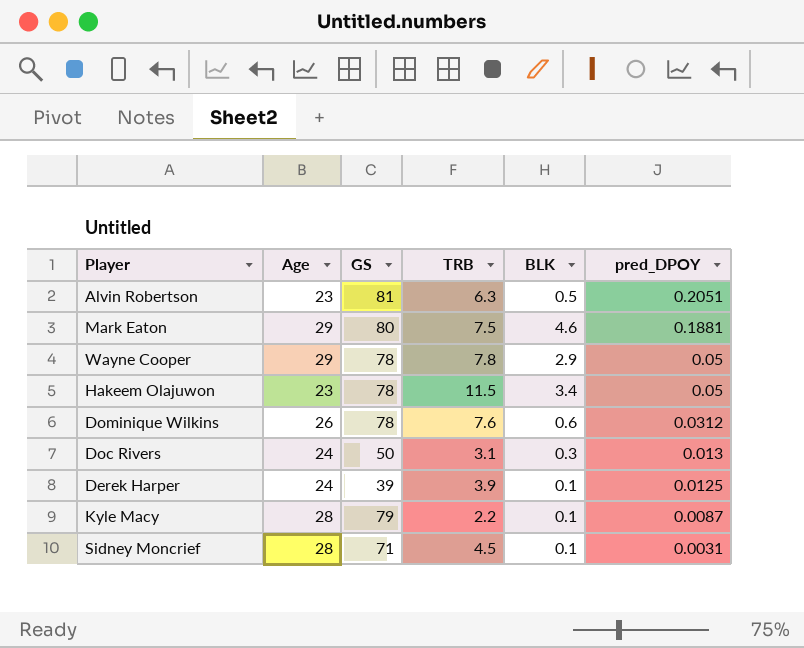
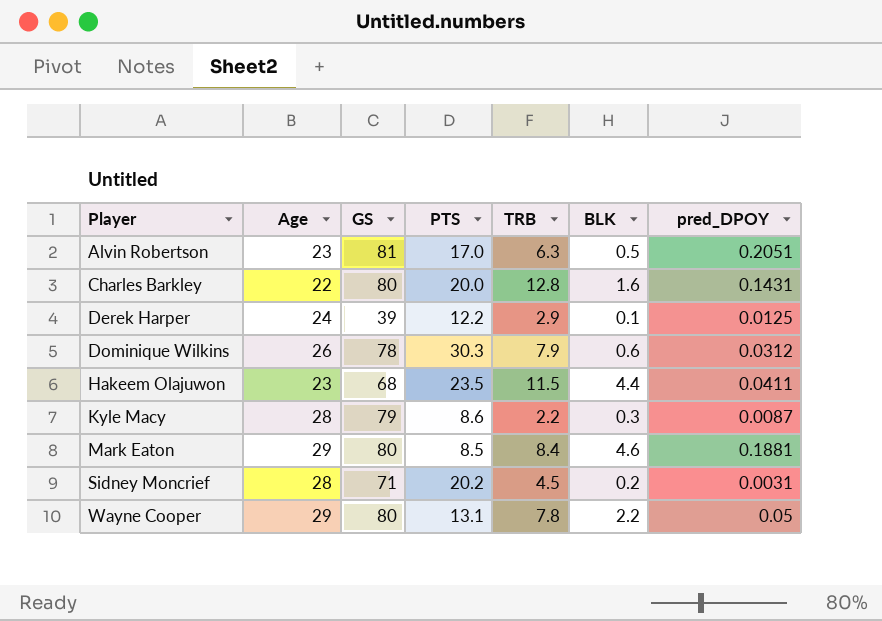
row order: pred_DPOY descending -> Player ascending
column PTS | position: none -> 4
row Doc Rivers: 24 | 50 | 3.1 | 0.3 | 0.013 -> none
row Charles Barkley: none -> 22 | 80 | 20.0 | 12.8 | 1.6 | 0.1431
Derek Harper | TRB: 3.9 -> 2.9
Dominique Wilkins | TRB: 7.6 -> 7.9
Hakeem Olajuwon | GS: 78 -> 68
Hakeem Olajuwon | BLK: 3.4 -> 4.4
Hakeem Olajuwon | pred_DPOY: 0.05 -> 0.0411
Kyle Macy | BLK: 0.1 -> 0.3
Mark Eaton | TRB: 7.5 -> 8.4
Sidney Moncrief | BLK: 0.1 -> 0.2
Wayne Cooper | GS: 78 -> 80
Wayne Cooper | BLK: 2.9 -> 2.2

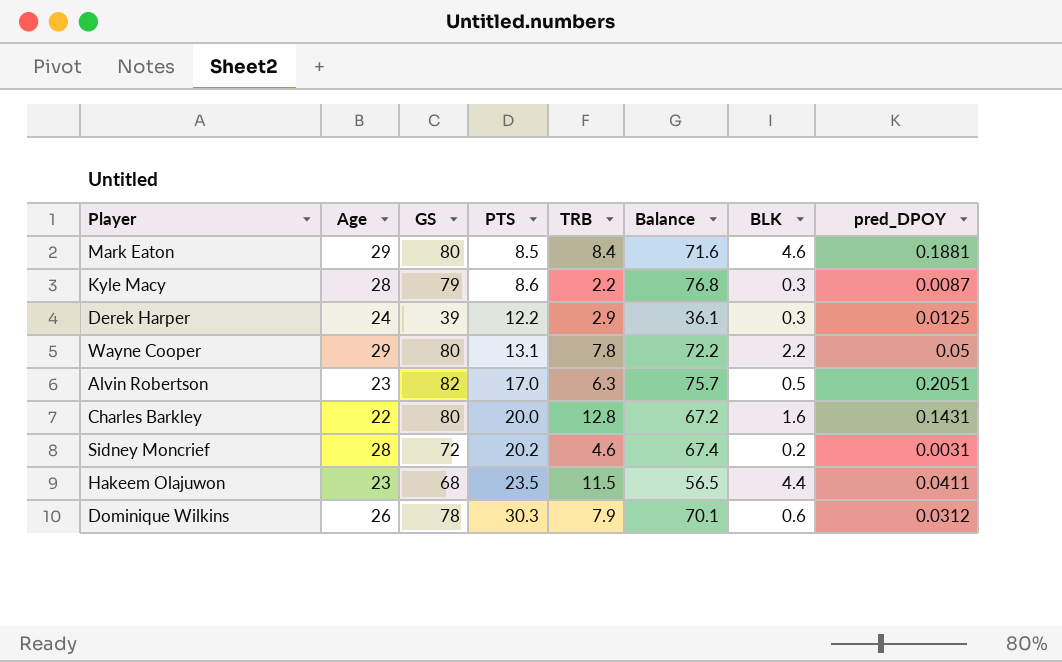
row order: Player ascending -> PTS ascending
column Balance | formula: none -> [GS] - [TRB]
Derek Harper | BLK: 0.1 -> 0.3
Alvin Robertson | GS: 81 -> 82
Sidney Moncrief | GS: 71 -> 72
Sidney Moncrief | TRB: 4.5 -> 4.6

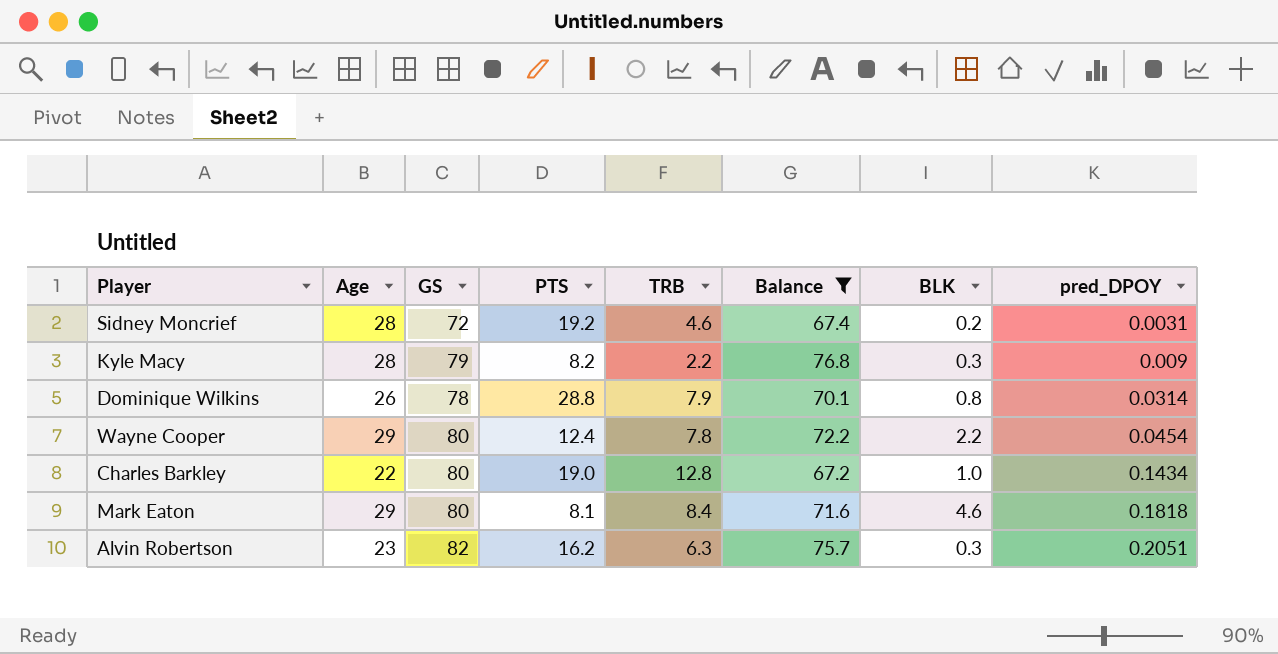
filter: none -> Balance >= 67.2
row order: PTS ascending -> pred_DPOY ascending
Sidney Moncrief | PTS: 20.2 -> 19.2
Kyle Macy | PTS: 8.6 -> 8.2
Kyle Macy | pred_DPOY: 0.0087 -> 0.009
Dominique Wilkins | PTS: 30.3 -> 28.8
Dominique Wilkins | BLK: 0.6 -> 0.8
Dominique Wilkins | pred_DPOY: 0.0312 -> 0.0314
Wayne Cooper | PTS: 13.1 -> 12.4
Wayne Cooper | pred_DPOY: 0.05 -> 0.0454
Charles Barkley | PTS: 20.0 -> 19.0
Charles Barkley | BLK: 1.6 -> 1.0
Charles Barkley | pred_DPOY: 0.1431 -> 0.1434
Mark Eaton | PTS: 8.5 -> 8.1
Mark Eaton | pred_DPOY: 0.1881 -> 0.1818
Alvin Robertson | PTS: 17.0 -> 16.2
Alvin Robertson | BLK: 0.5 -> 0.3

